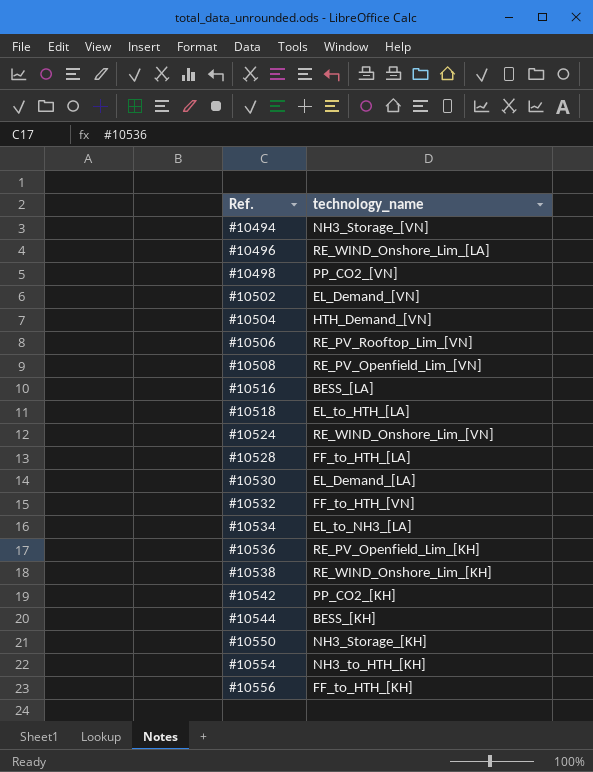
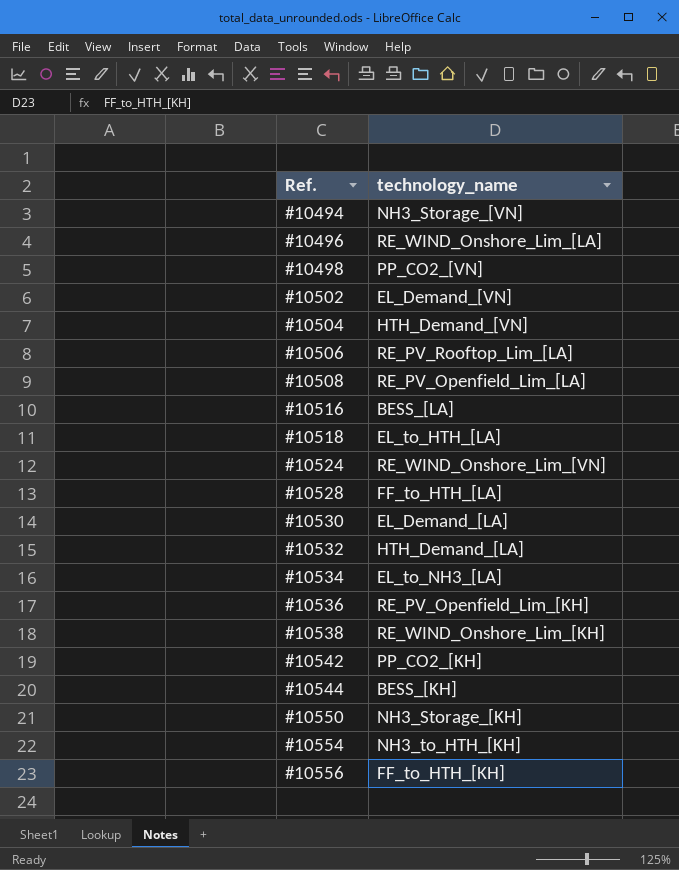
#10506 | technology_name: RE_PV_Rooftop_Lim_[VN] -> RE_PV_Rooftop_Lim_[LA]
#10508 | technology_name: RE_PV_Openfield_Lim_[VN] -> RE_PV_Openfield_Lim_[LA]
#10532 | technology_name: FF_to_HTH_[VN] -> HTH_Demand_[LA]

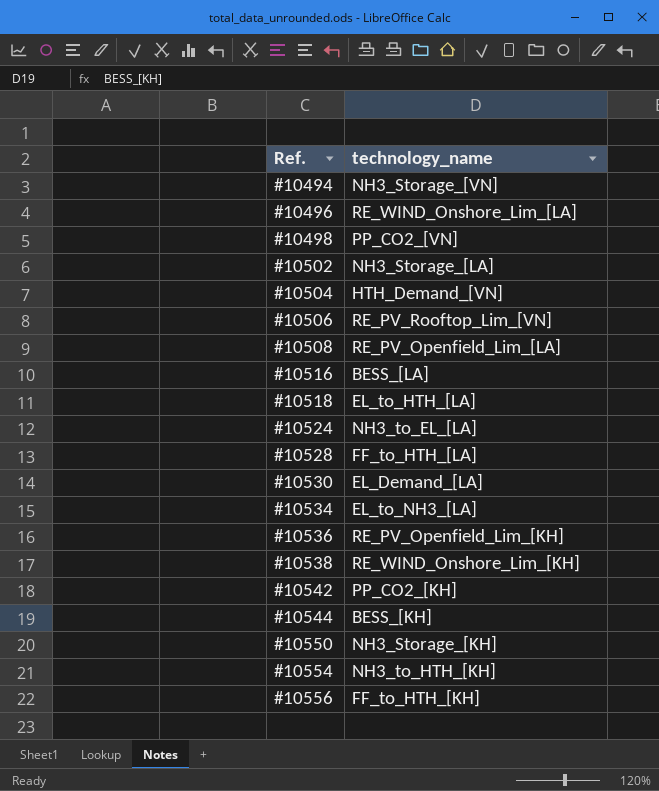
row #10532: HTH_Demand_[LA] -> none
#10502 | technology_name: EL_Demand_[VN] -> NH3_Storage_[LA]
#10506 | technology_name: RE_PV_Rooftop_Lim_[LA] -> RE_PV_Rooftop_Lim_[VN]
#10524 | technology_name: RE_WIND_Onshore_Lim_[VN] -> NH3_to_EL_[LA]

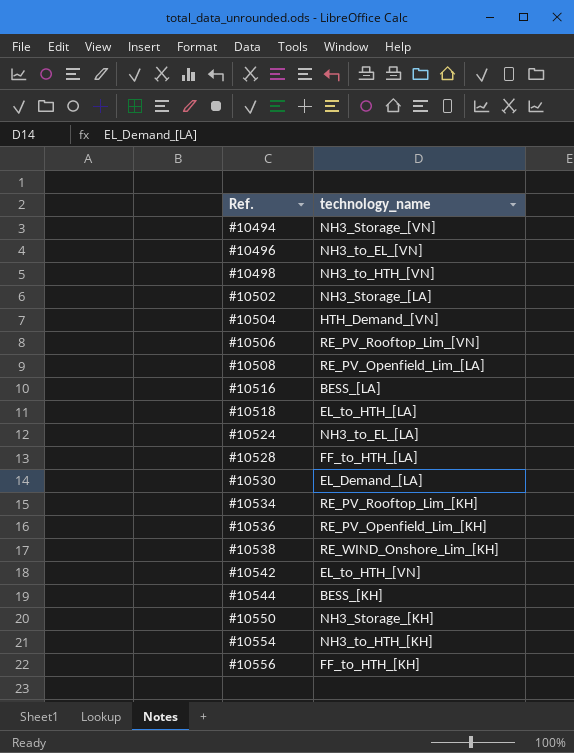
#10496 | technology_name: RE_WIND_Onshore_Lim_[LA] -> NH3_to_EL_[VN]
#10498 | technology_name: PP_CO2_[VN] -> NH3_to_HTH_[VN]
#10534 | technology_name: EL_to_NH3_[LA] -> RE_PV_Rooftop_Lim_[KH]
#10542 | technology_name: PP_CO2_[KH] -> EL_to_HTH_[VN]

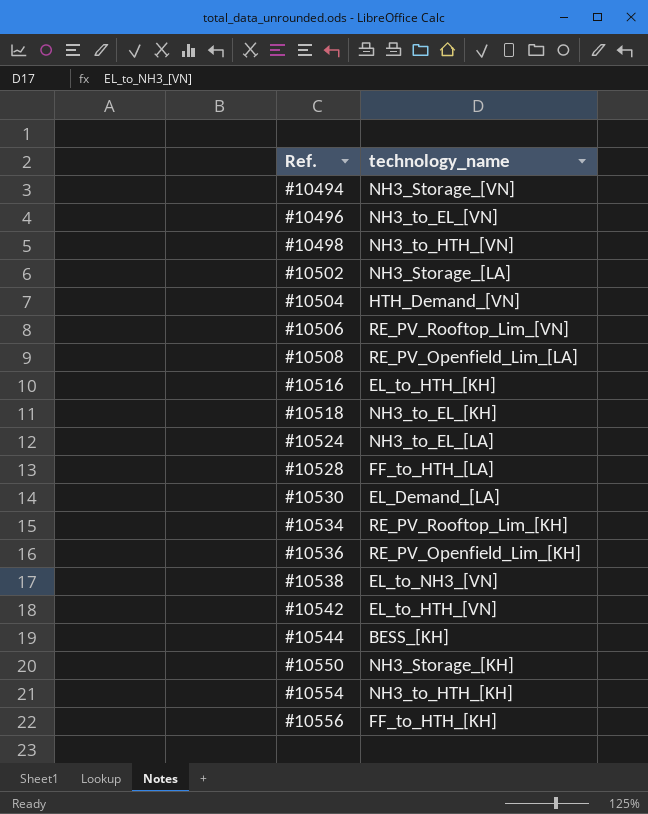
#10516 | technology_name: BESS_[LA] -> EL_to_HTH_[KH]
#10518 | technology_name: EL_to_HTH_[LA] -> NH3_to_EL_[KH]
#10538 | technology_name: RE_WIND_Onshore_Lim_[KH] -> EL_to_NH3_[VN]

